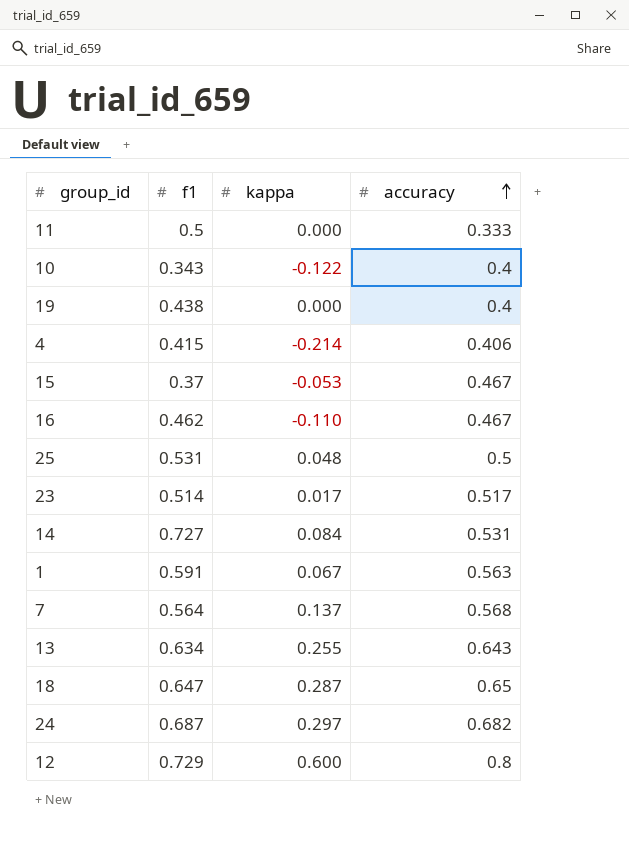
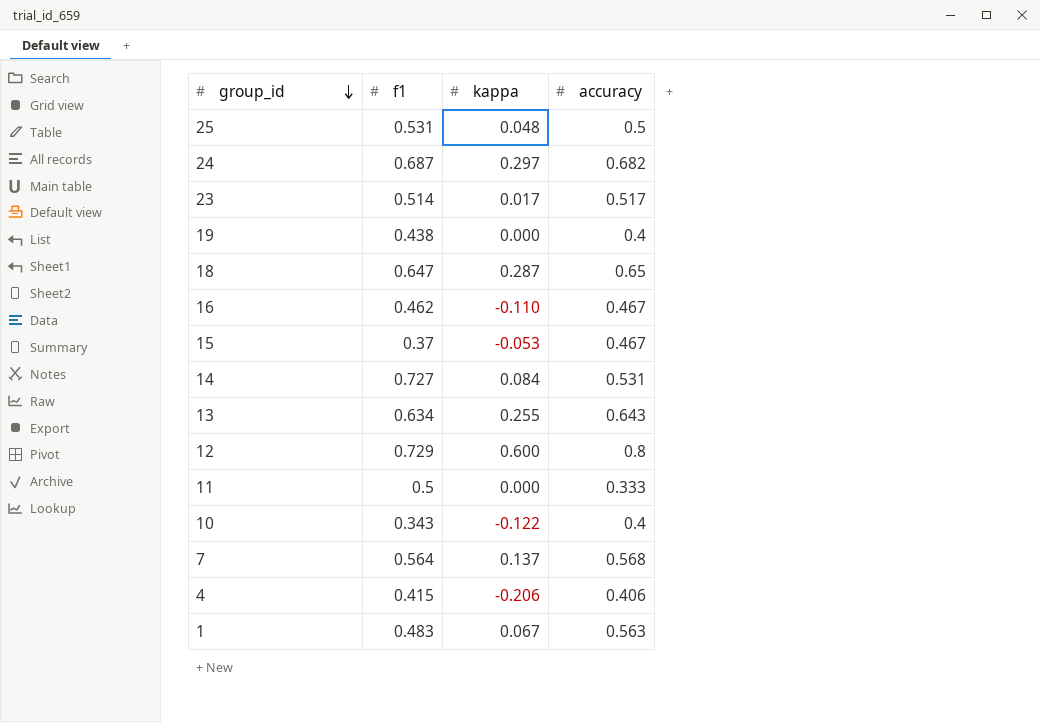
row order: accuracy ascending -> group_id descending
4 | kappa: -0.214 -> -0.206
1 | f1: 0.591 -> 0.483

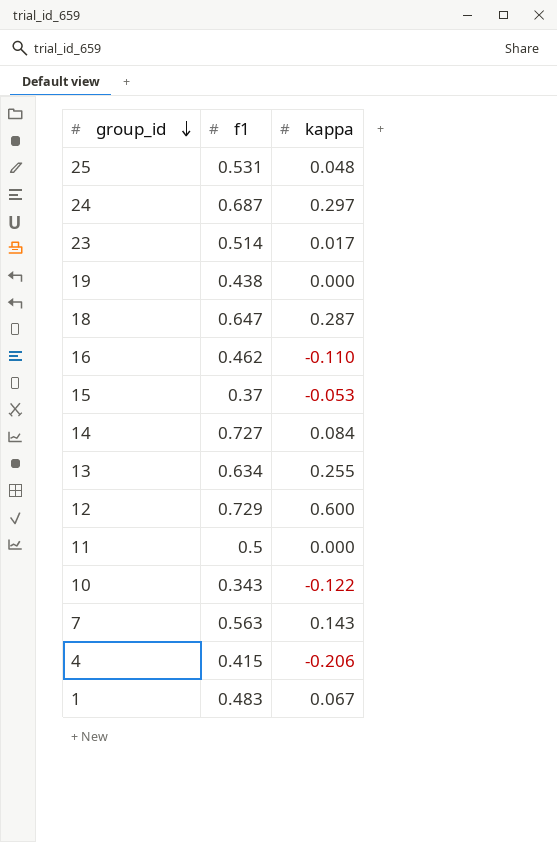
column accuracy | position: 4 -> none
7 | f1: 0.564 -> 0.563
7 | kappa: 0.137 -> 0.143

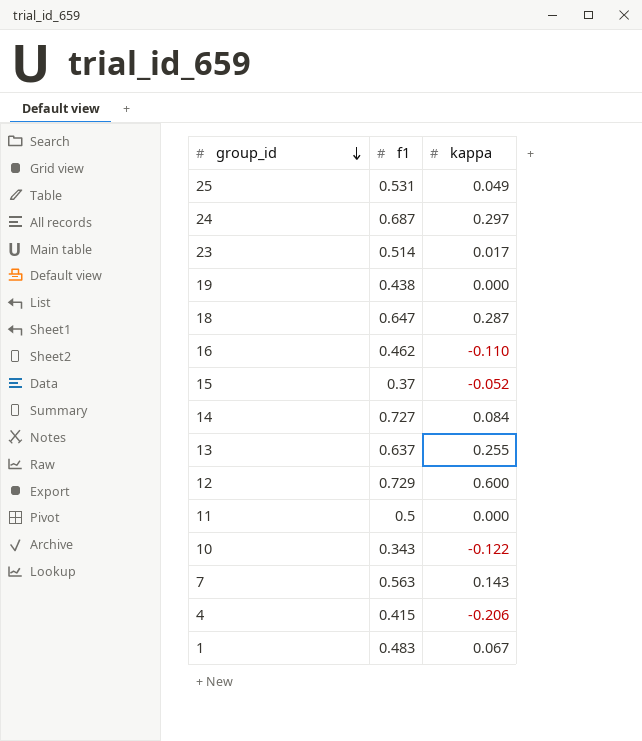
25 | kappa: 0.048 -> 0.049
15 | kappa: -0.053 -> -0.052
13 | f1: 0.634 -> 0.637

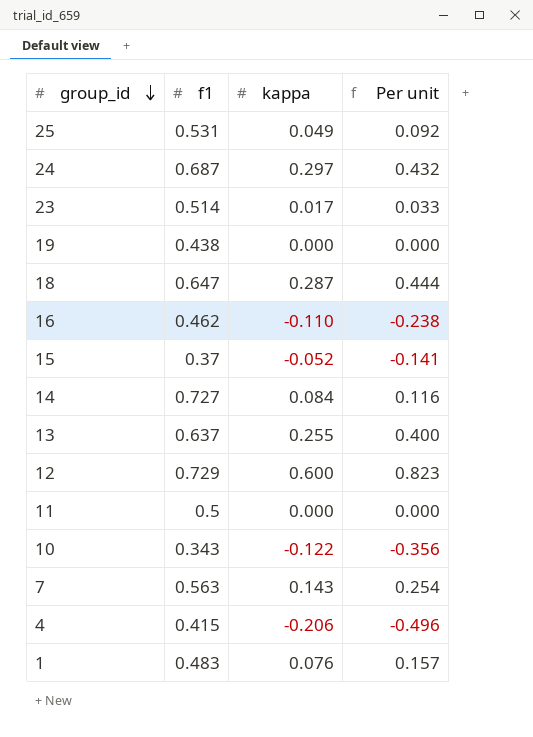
column Per unit | formula: none -> [kappa] / [f1]
1 | kappa: 0.067 -> 0.076

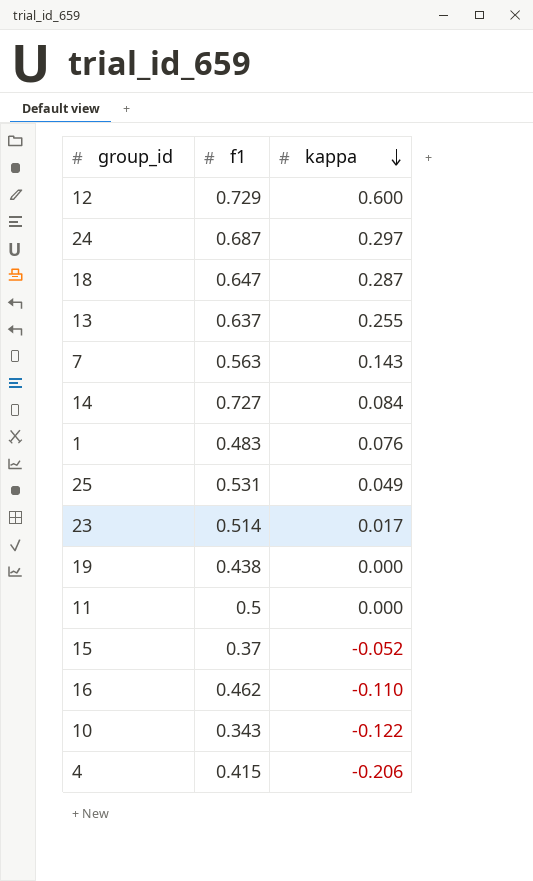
row order: group_id descending -> kappa descending
column Per unit | formula: [kappa] / [f1] -> none

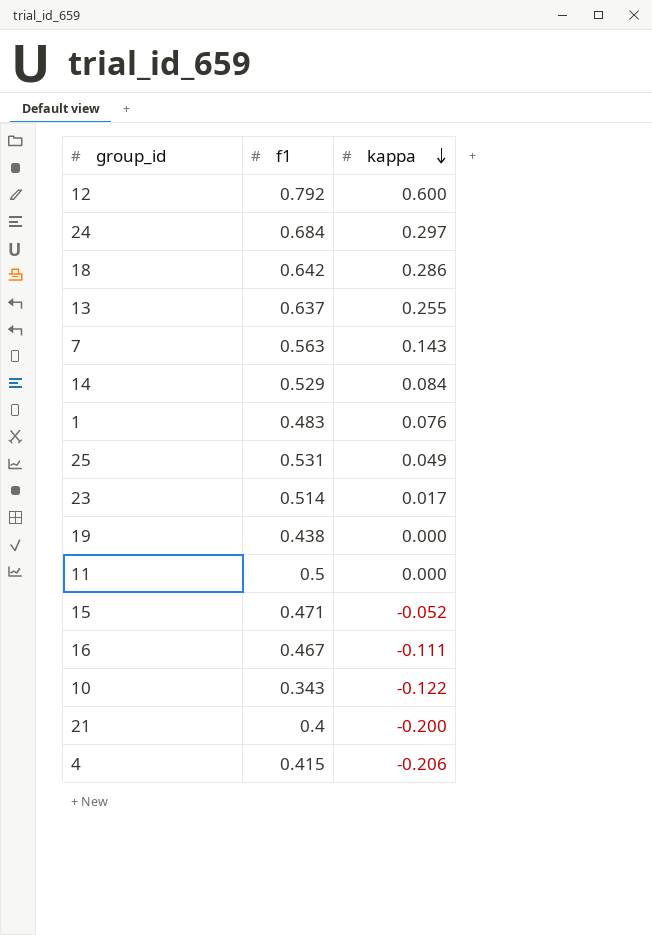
12 | f1: 0.729 -> 0.792
24 | f1: 0.687 -> 0.684
18 | f1: 0.647 -> 0.642
18 | kappa: 0.287 -> 0.286
14 | f1: 0.727 -> 0.529
15 | f1: 0.37 -> 0.471
16 | f1: 0.462 -> 0.467
16 | kappa: -0.110 -> -0.111
row 21: none -> 0.4 | -0.200

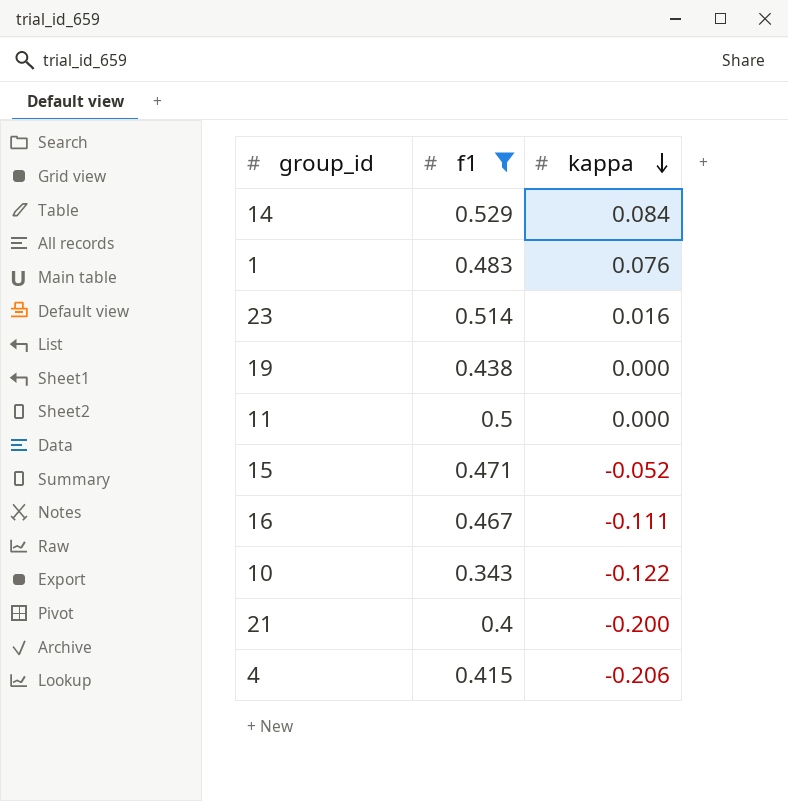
filter: none -> f1 <= 0.529
23 | kappa: 0.017 -> 0.016

